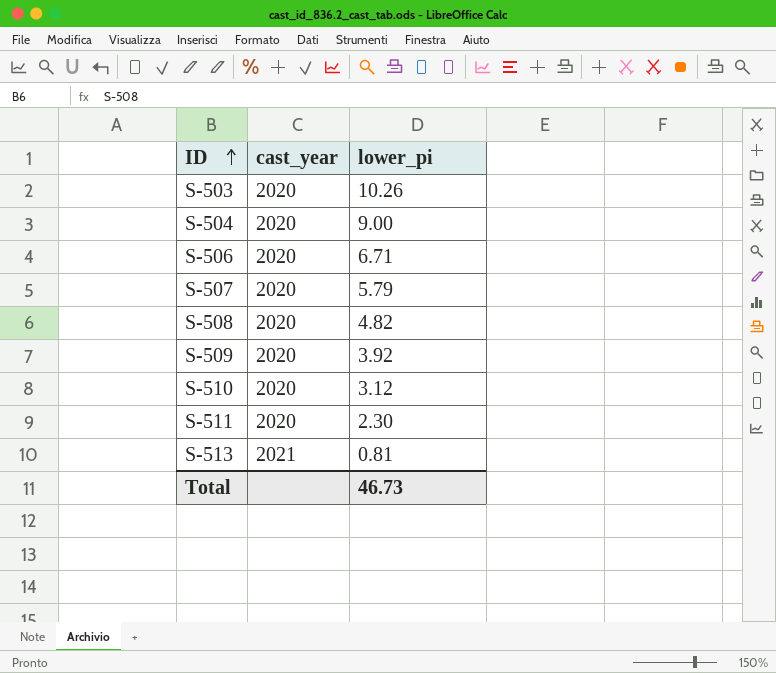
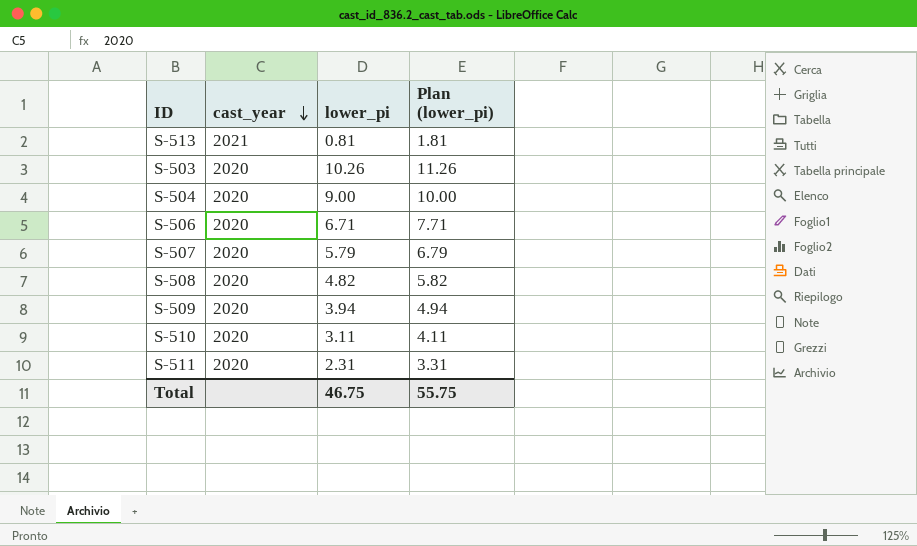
row order: ID ascending -> cast_year descending
column Plan (lower_pi) | formula: none -> [lower_pi] + 1
S-509 | lower_pi: 3.92 -> 3.94
S-510 | lower_pi: 3.12 -> 3.11
S-511 | lower_pi: 2.30 -> 2.31
Total | lower_pi: 46.73 -> 46.75

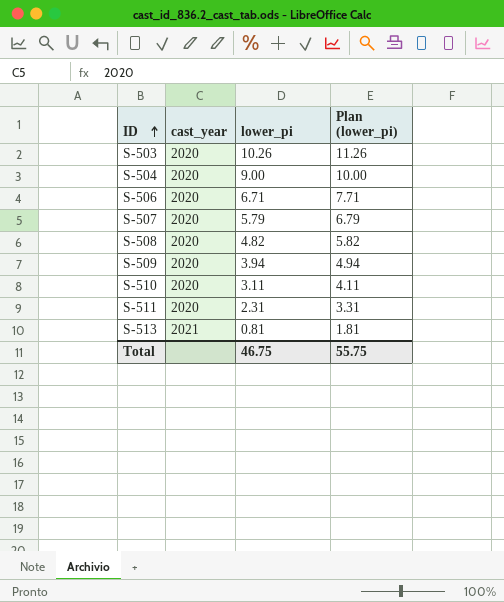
row order: cast_year descending -> ID ascending

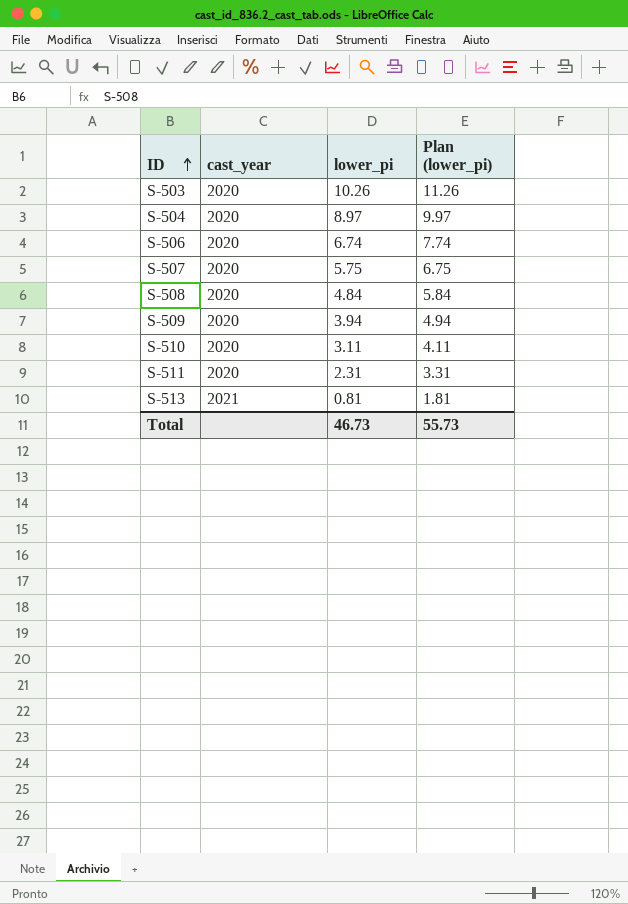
S-504 | lower_pi: 9.00 -> 8.97
S-504 | Plan (lower_pi): 10.00 -> 9.97
S-506 | lower_pi: 6.71 -> 6.74
S-506 | Plan (lower_pi): 7.71 -> 7.74
S-507 | lower_pi: 5.79 -> 5.75
S-507 | Plan (lower_pi): 6.79 -> 6.75
S-508 | lower_pi: 4.82 -> 4.84
S-508 | Plan (lower_pi): 5.82 -> 5.84
Total | lower_pi: 46.75 -> 46.73
Total | Plan (lower_pi): 55.75 -> 55.73

